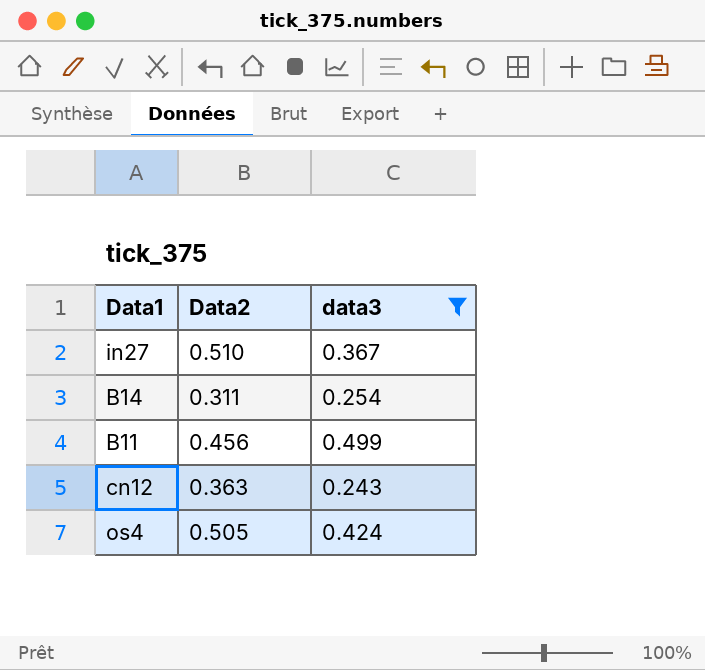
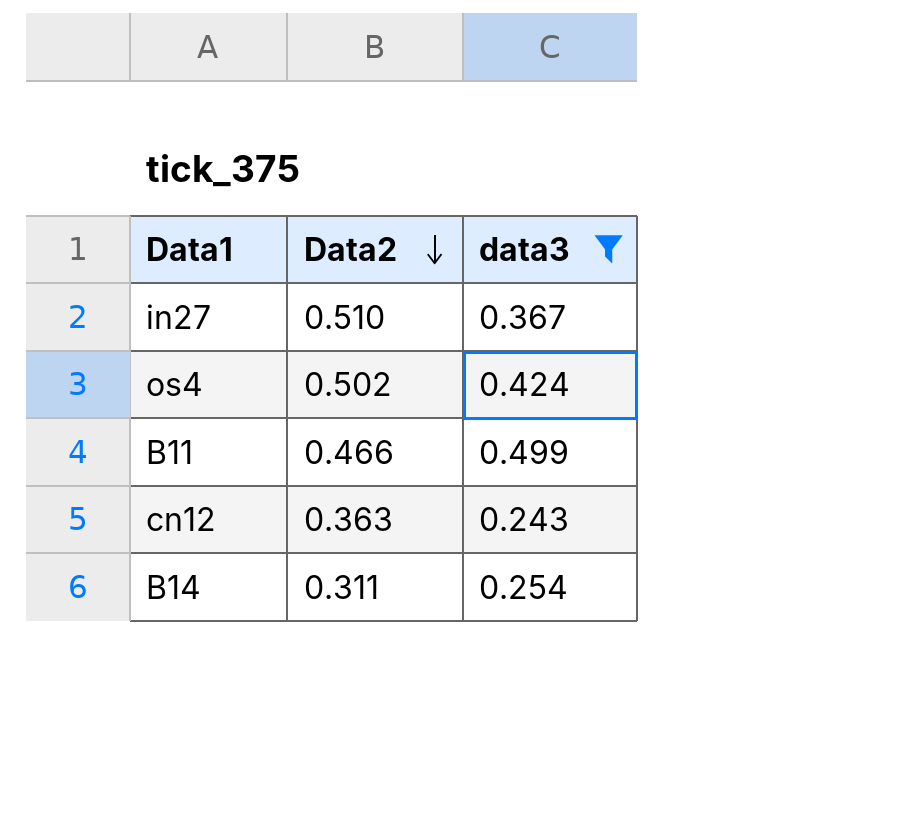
row order: none -> Data2 descending
os4 | Data2: 0.505 -> 0.502
B11 | Data2: 0.456 -> 0.466

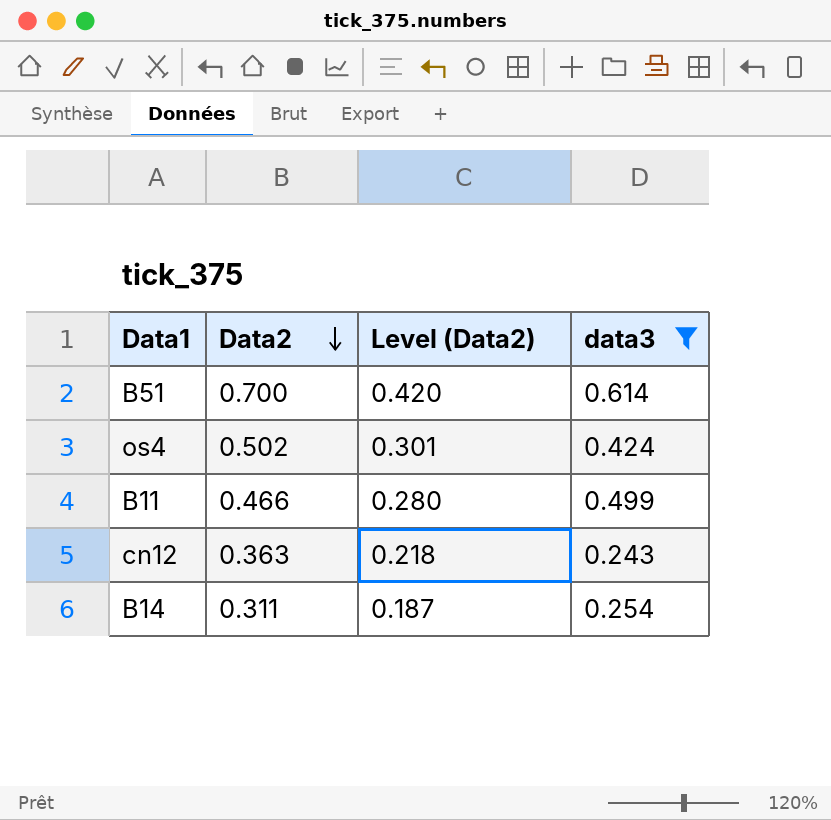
column Level (Data2) | formula: none -> [Data2] * 0.6
row in27: 0.510 | 0.367 -> none
row B51: none -> 0.700 | 0.420 | 0.614

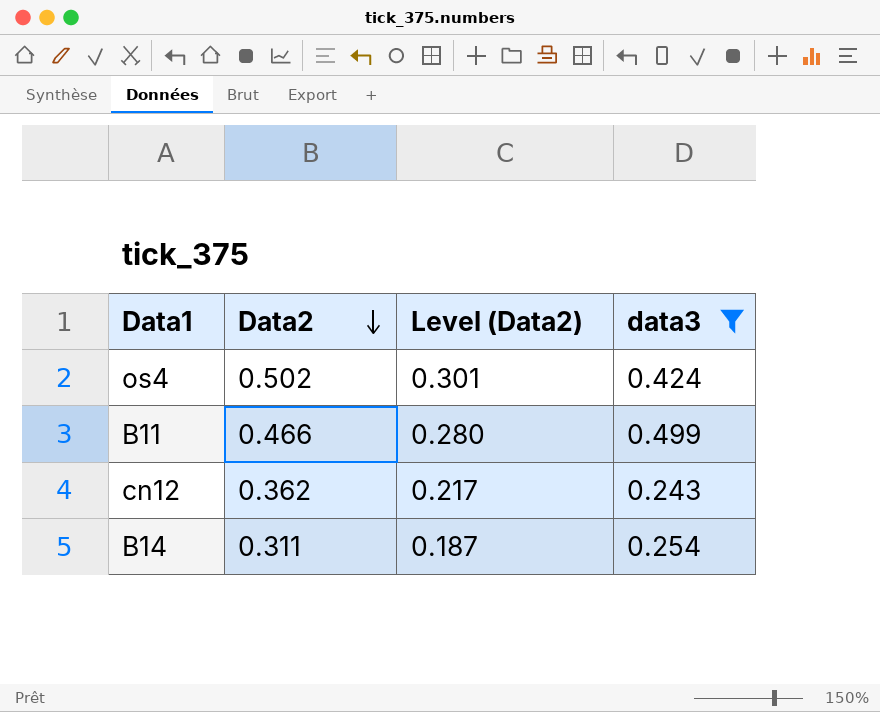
row B51: 0.700 | 0.420 | 0.614 -> none
cn12 | Data2: 0.363 -> 0.362
cn12 | Level (Data2): 0.218 -> 0.217

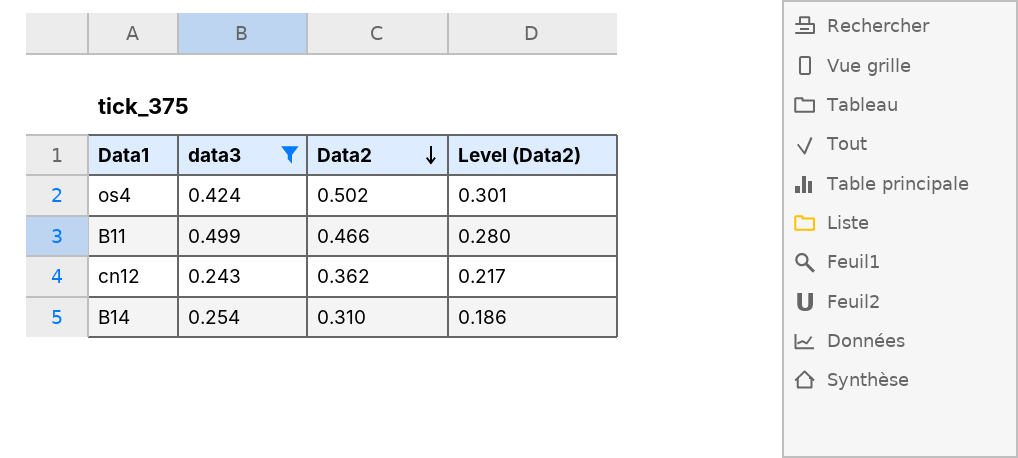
column data3 | position: 4 -> 2
B14 | Data2: 0.311 -> 0.310
B14 | Level (Data2): 0.187 -> 0.186

